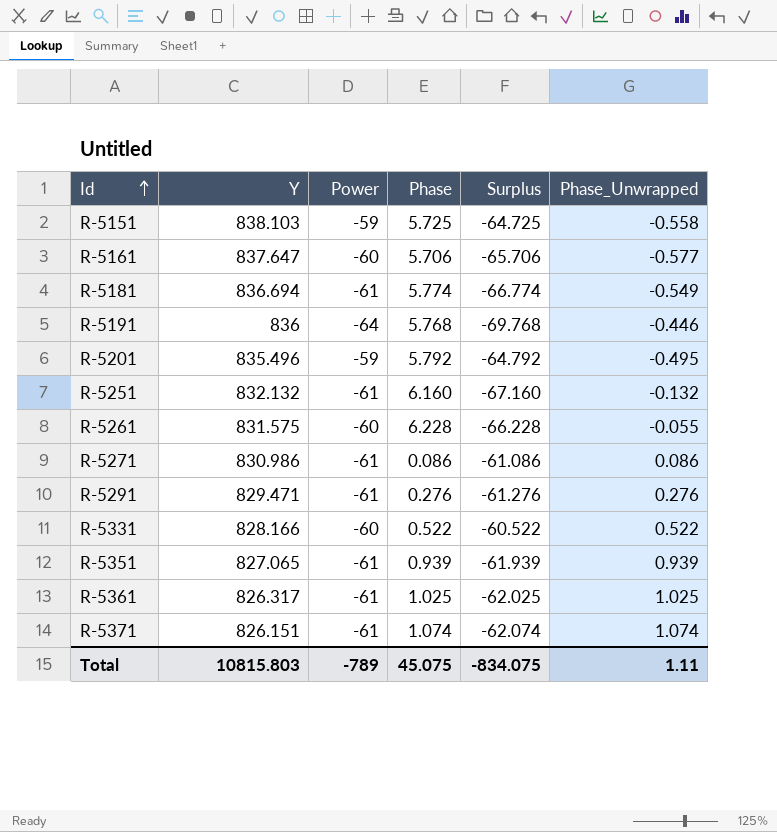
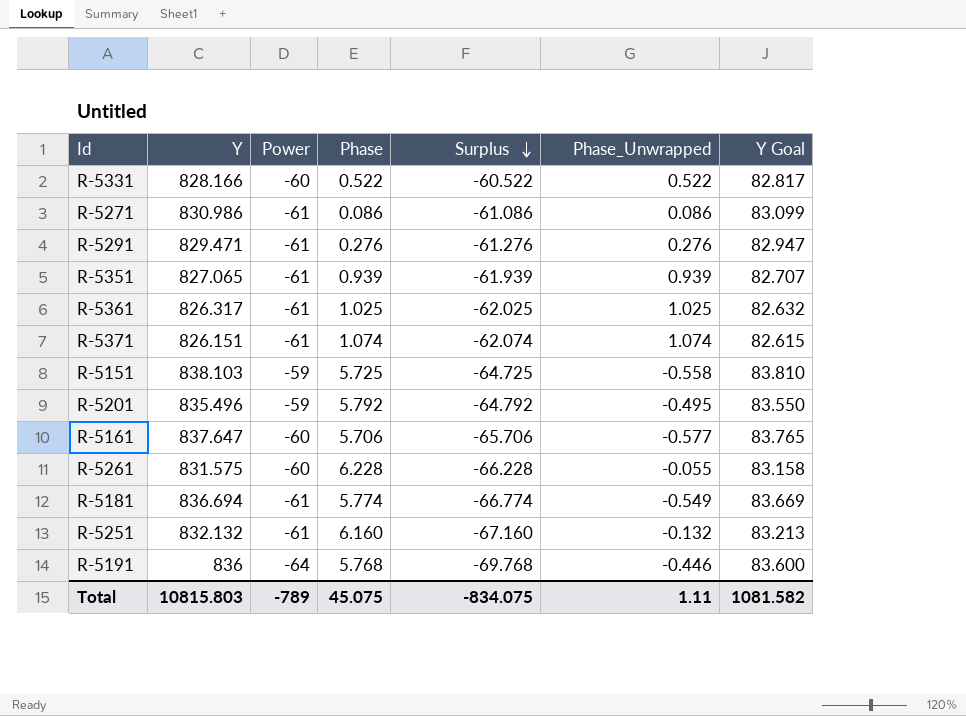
row order: Id ascending -> Surplus descending
column Y Goal | formula: none -> [Y] * 0.1

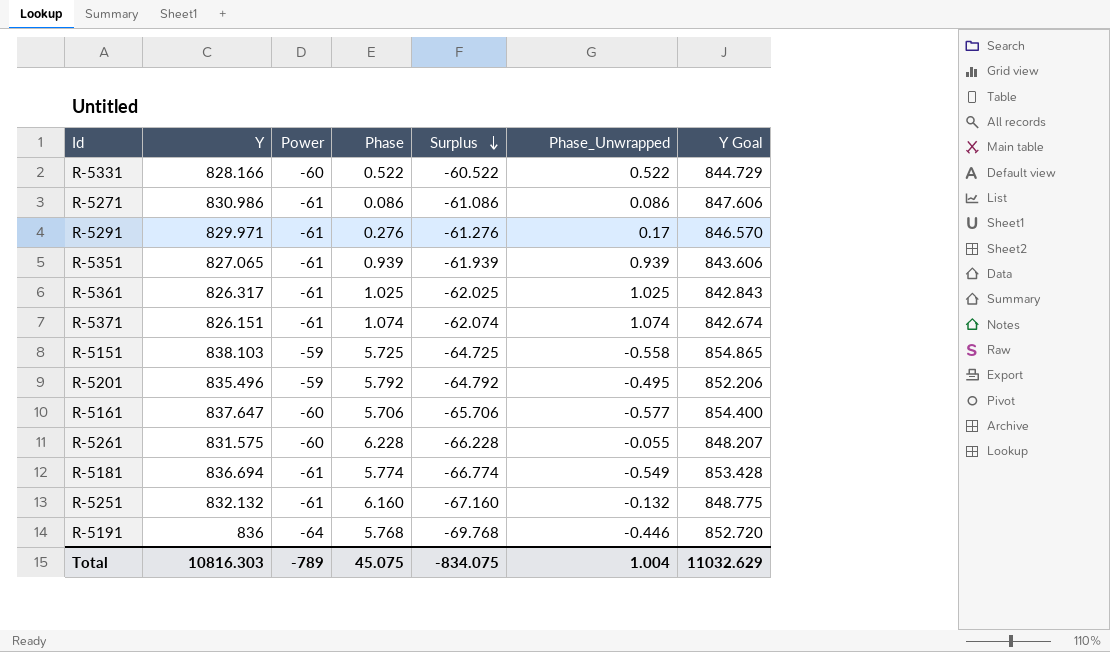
column Y Goal | formula: [Y] * 0.1 -> [Y] * 1.02
R-5291 | Y: 829.471 -> 829.971
R-5291 | Phase_Unwrapped: 0.276 -> 0.17
Total | Y: 10815.803 -> 10816.303
Total | Phase_Unwrapped: 1.11 -> 1.004
Total | Y Goal: 1081.582 -> 11032.629

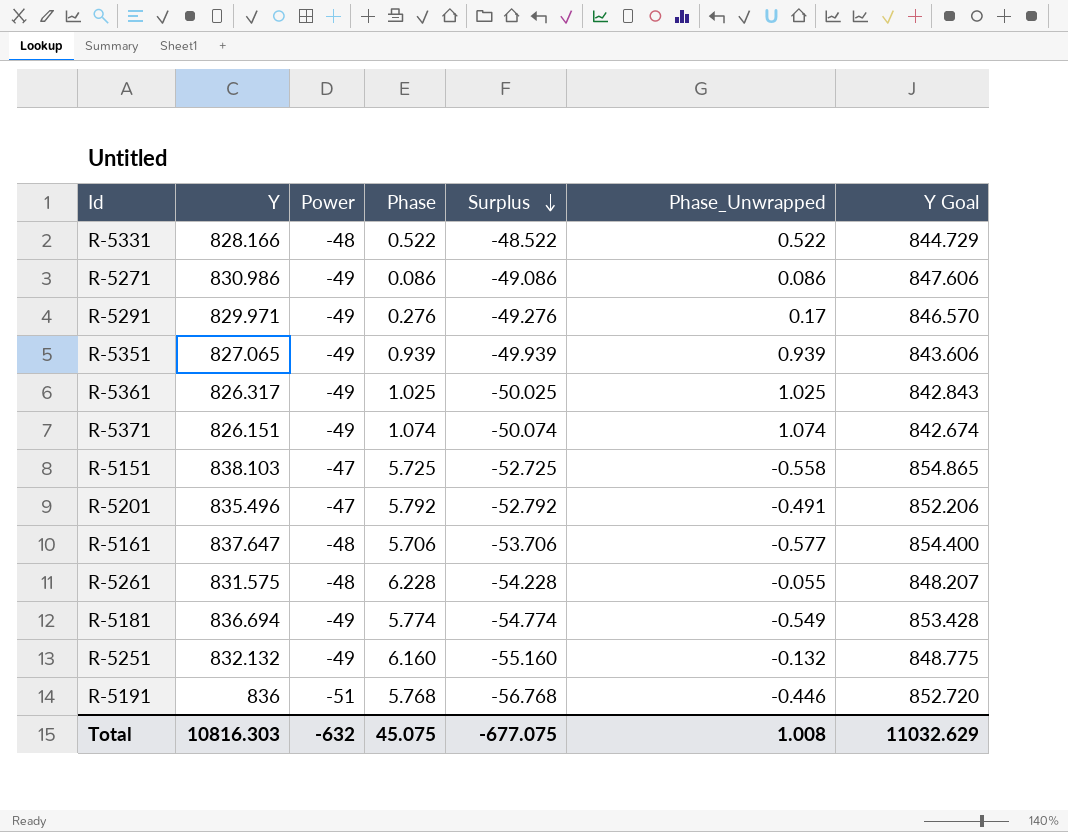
R-5331 | Power: -60 -> -48
R-5331 | Surplus: -60.522 -> -48.522
R-5271 | Power: -61 -> -49
R-5271 | Surplus: -61.086 -> -49.086
R-5291 | Power: -61 -> -49
R-5291 | Surplus: -61.276 -> -49.276
R-5351 | Power: -61 -> -49
R-5351 | Surplus: -61.939 -> -49.939
R-5361 | Power: -61 -> -49
R-5361 | Surplus: -62.025 -> -50.025
R-5371 | Power: -61 -> -49
R-5371 | Surplus: -62.074 -> -50.074
R-5151 | Power: -59 -> -47
R-5151 | Surplus: -64.725 -> -52.725
R-5201 | Power: -59 -> -47
R-5201 | Surplus: -64.792 -> -52.792
R-5201 | Phase_Unwrapped: -0.495 -> -0.491
R-5161 | Power: -60 -> -48
R-5161 | Surplus: -65.706 -> -53.706
R-5261 | Power: -60 -> -48
R-5261 | Surplus: -66.228 -> -54.228
R-5181 | Power: -61 -> -49
R-5181 | Surplus: -66.774 -> -54.774
R-5251 | Power: -61 -> -49
R-5251 | Surplus: -67.160 -> -55.160
R-5191 | Power: -64 -> -51
R-5191 | Surplus: -69.768 -> -56.768
Total | Power: -789 -> -632
Total | Surplus: -834.075 -> -677.075
Total | Phase_Unwrapped: 1.004 -> 1.008

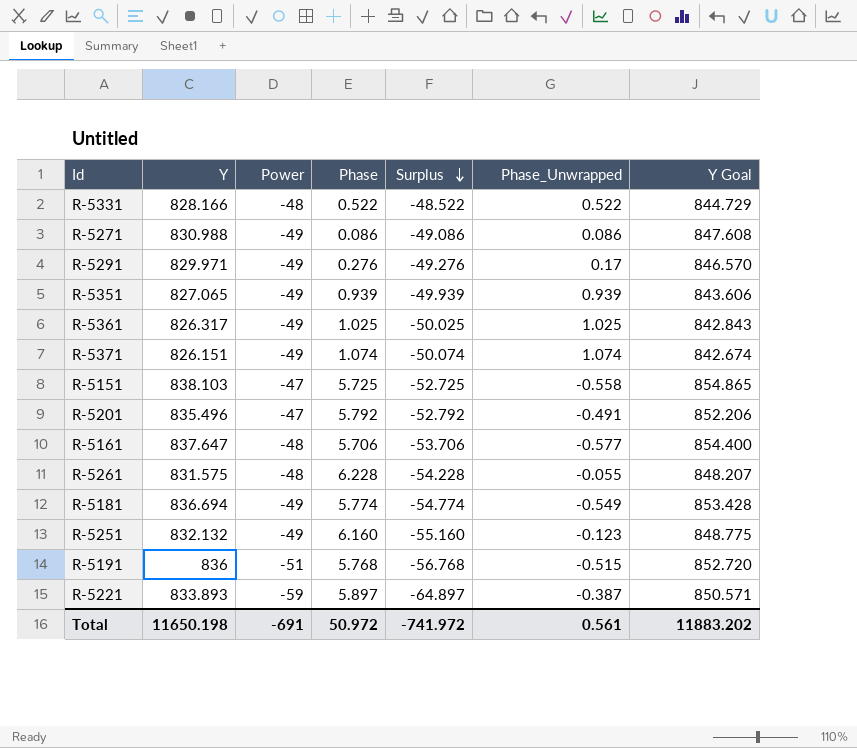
R-5271 | Y: 830.986 -> 830.988
R-5271 | Y Goal: 847.606 -> 847.608
R-5251 | Phase_Unwrapped: -0.132 -> -0.123
R-5191 | Phase_Unwrapped: -0.446 -> -0.515
row R-5221: none -> 833.893 | -59 | 5.897 | -64.897 | -0.387 | 850.571
Total | Y: 10816.303 -> 11650.198
Total | Power: -632 -> -691
Total | Phase: 45.075 -> 50.972
Total | Surplus: -677.075 -> -741.972
Total | Phase_Unwrapped: 1.008 -> 0.561
Total | Y Goal: 11032.629 -> 11883.202

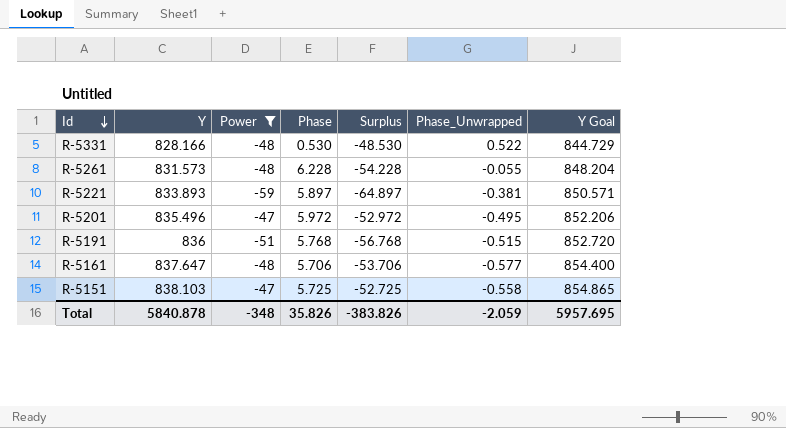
filter: none -> Power != -49
row order: Surplus descending -> Id descending
R-5331 | Phase: 0.522 -> 0.530
R-5331 | Surplus: -48.522 -> -48.530
R-5261 | Y: 831.575 -> 831.573
R-5261 | Y Goal: 848.207 -> 848.204
R-5221 | Phase_Unwrapped: -0.387 -> -0.381
R-5201 | Phase: 5.792 -> 5.972
R-5201 | Surplus: -52.792 -> -52.972
R-5201 | Phase_Unwrapped: -0.491 -> -0.495
Total | Y: 11650.198 -> 5840.878
Total | Power: -691 -> -348
Total | Phase: 50.972 -> 35.826
Total | Surplus: -741.972 -> -383.826
Total | Phase_Unwrapped: 0.561 -> -2.059
Total | Y Goal: 11883.202 -> 5957.695

